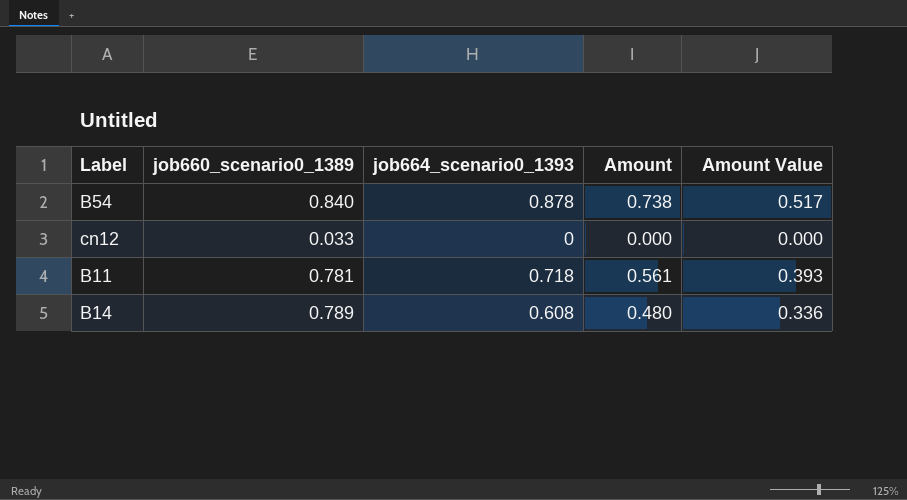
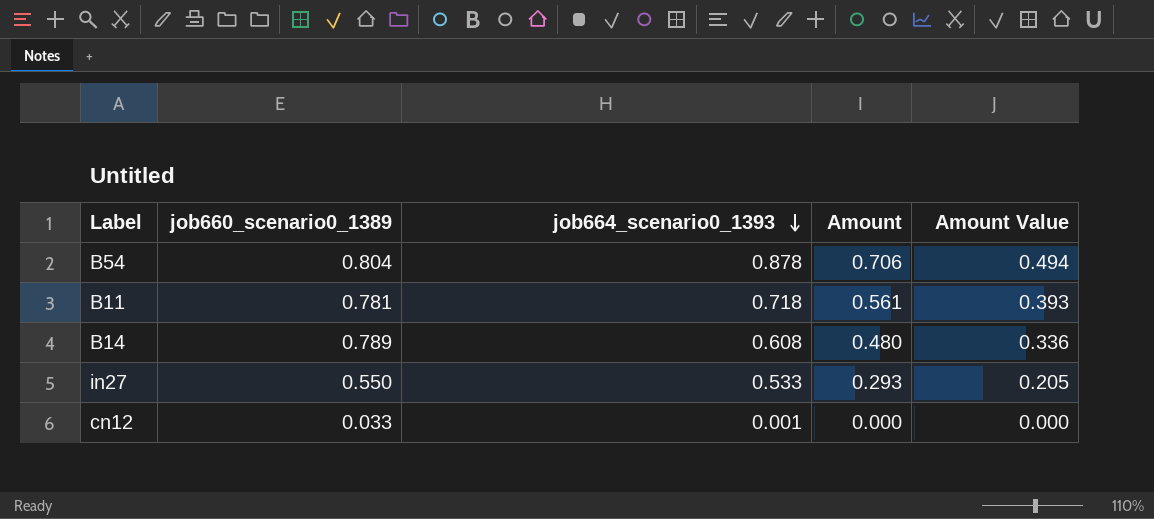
row order: none -> job664_scenario0_1393 descending
B54 | job660_scenario0_1389: 0.840 -> 0.804
B54 | Amount: 0.738 -> 0.706
B54 | Amount Value: 0.517 -> 0.494
row in27: none -> 0.550 | 0.533 | 0.293 | 0.205
cn12 | job664_scenario0_1393: 0 -> 0.001

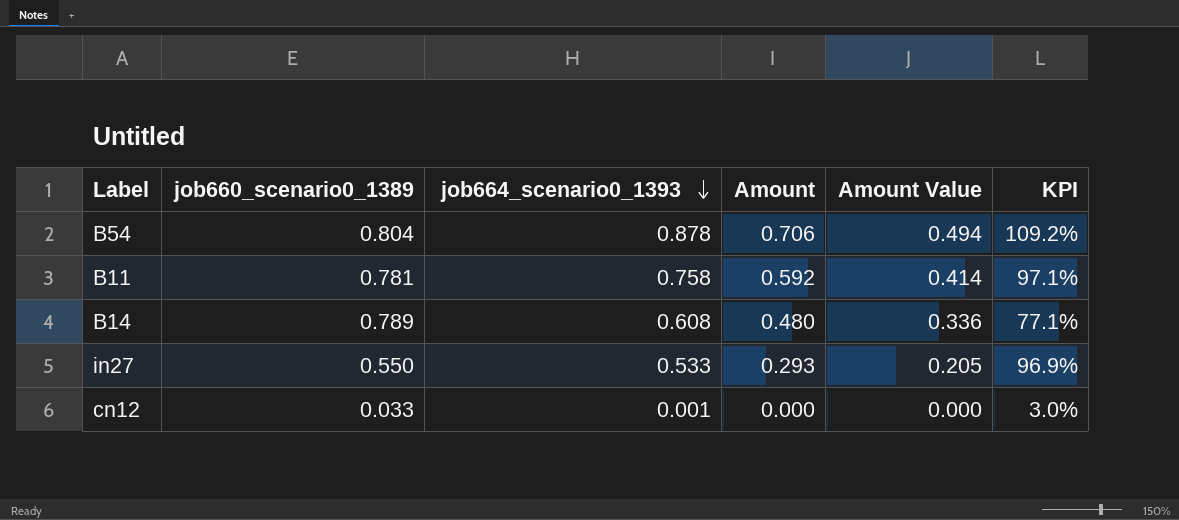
column KPI | formula: none -> [job664_scenario0_1393] / [job660_scenario0_1389]
B11 | job664_scenario0_1393: 0.718 -> 0.758
B11 | Amount: 0.561 -> 0.592
B11 | Amount Value: 0.393 -> 0.414

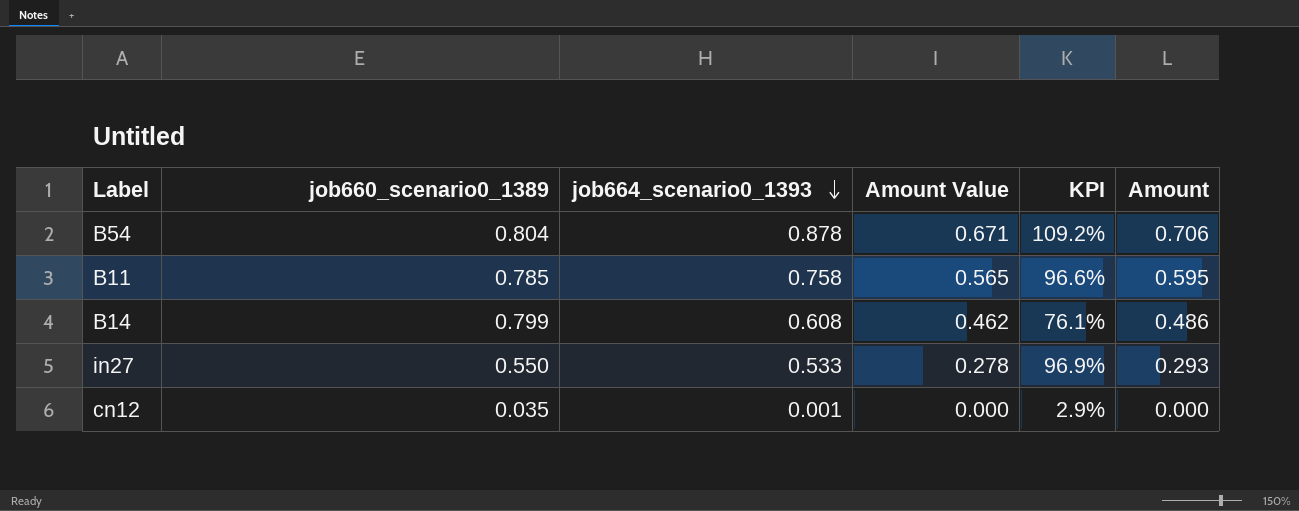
column Amount Value | formula: [Amount] * 0.7 -> [Amount] * 0.95
column Amount | position: 4 -> 6
B11 | job660_scenario0_1389: 0.781 -> 0.785
B11 | KPI: 97.1% -> 96.6%
B11 | Amount: 0.592 -> 0.595
B14 | job660_scenario0_1389: 0.789 -> 0.799
B14 | KPI: 77.1% -> 76.1%
B14 | Amount: 0.480 -> 0.486
cn12 | job660_scenario0_1389: 0.033 -> 0.035
cn12 | KPI: 3.0% -> 2.9%

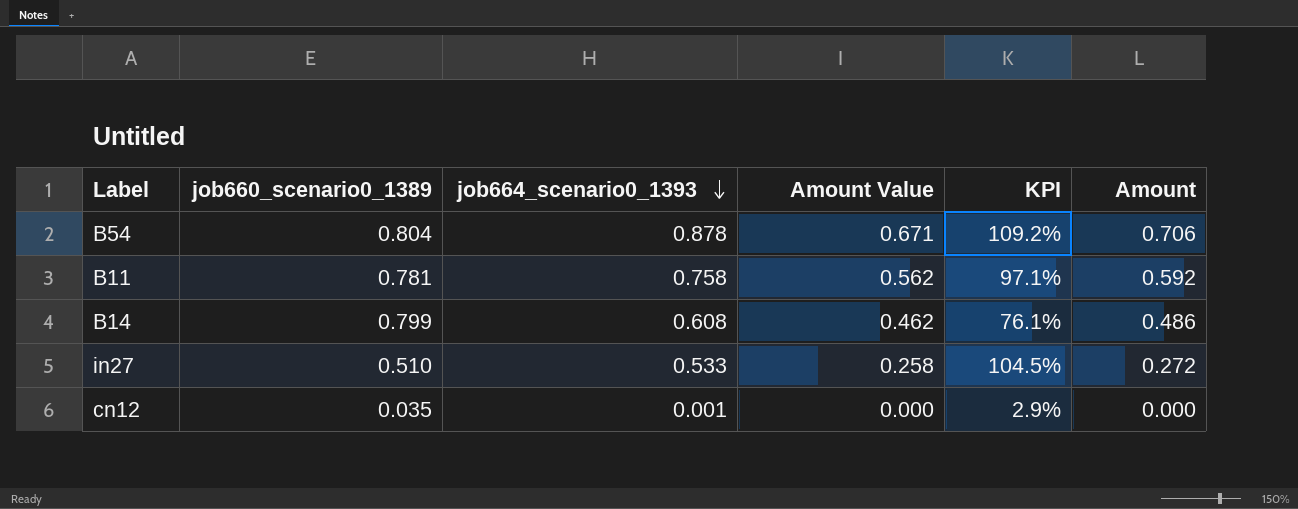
B11 | job660_scenario0_1389: 0.785 -> 0.781
B11 | Amount Value: 0.565 -> 0.562
B11 | KPI: 96.6% -> 97.1%
B11 | Amount: 0.595 -> 0.592
in27 | job660_scenario0_1389: 0.550 -> 0.510
in27 | Amount Value: 0.278 -> 0.258
in27 | KPI: 96.9% -> 104.5%
in27 | Amount: 0.293 -> 0.272

